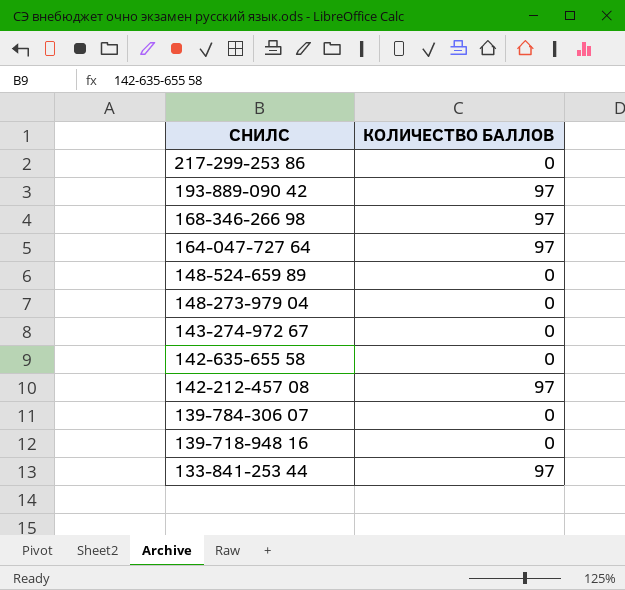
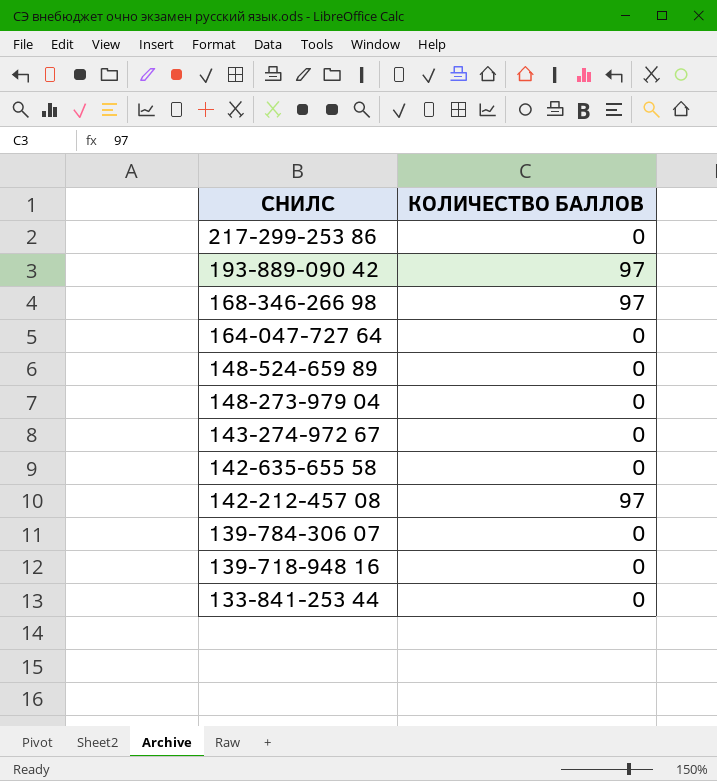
164-047-727 64 | КОЛИЧЕСТВО БАЛЛОВ: 97 -> 0
133-841-253 44 | КОЛИЧЕСТВО БАЛЛОВ: 97 -> 0

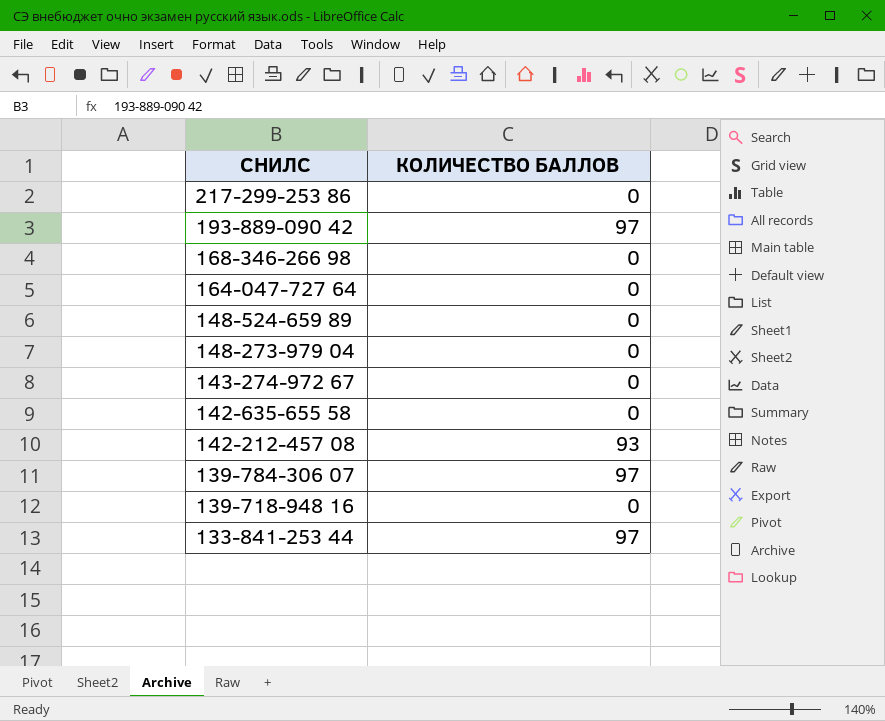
168-346-266 98 | КОЛИЧЕСТВО БАЛЛОВ: 97 -> 0
142-212-457 08 | КОЛИЧЕСТВО БАЛЛОВ: 97 -> 93
139-784-306 07 | КОЛИЧЕСТВО БАЛЛОВ: 0 -> 97
133-841-253 44 | КОЛИЧЕСТВО БАЛЛОВ: 0 -> 97

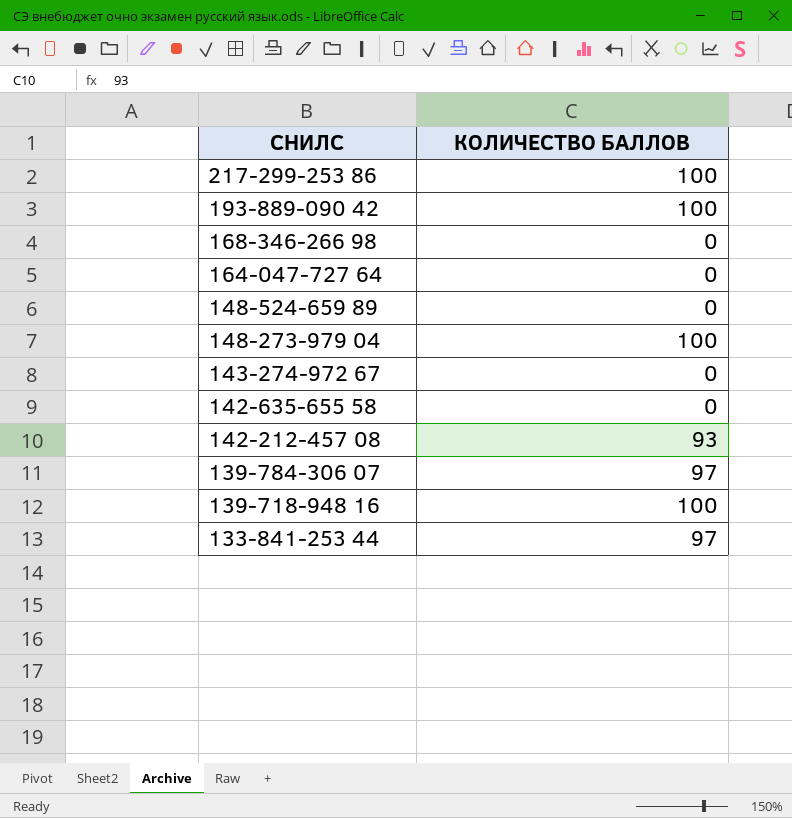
217-299-253 86 | КОЛИЧЕСТВО БАЛЛОВ: 0 -> 100
193-889-090 42 | КОЛИЧЕСТВО БАЛЛОВ: 97 -> 100
148-273-979 04 | КОЛИЧЕСТВО БАЛЛОВ: 0 -> 100
139-718-948 16 | КОЛИЧЕСТВО БАЛЛОВ: 0 -> 100

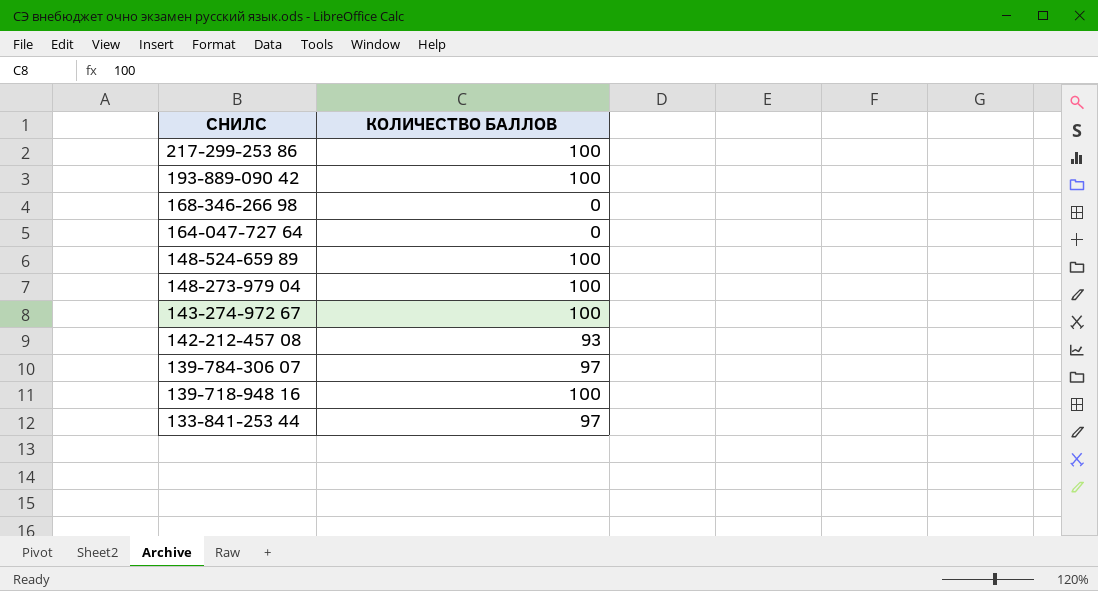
row 142-635-655 58: 0 -> none
148-524-659 89 | КОЛИЧЕСТВО БАЛЛОВ: 0 -> 100
143-274-972 67 | КОЛИЧЕСТВО БАЛЛОВ: 0 -> 100

